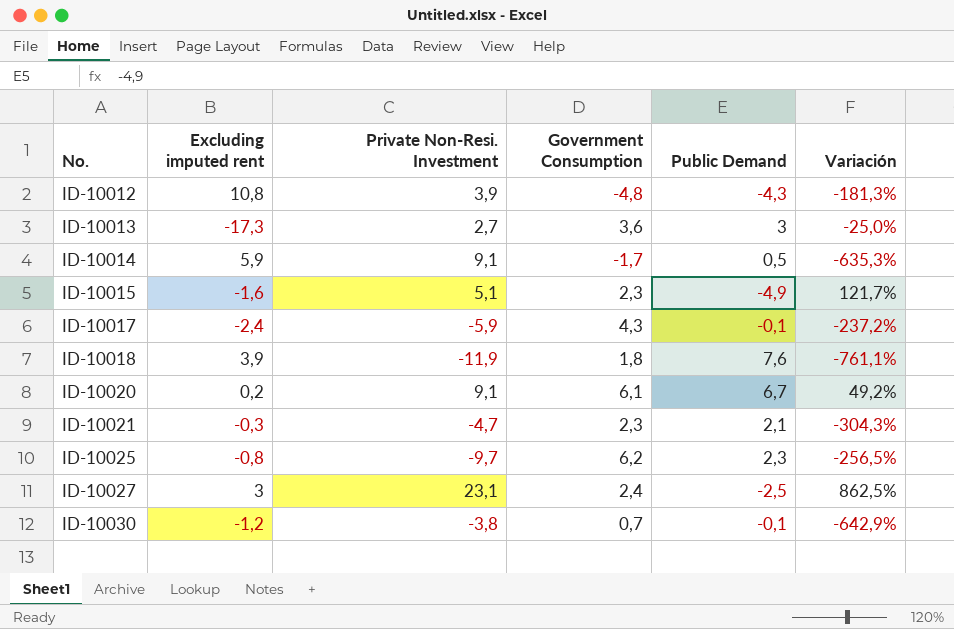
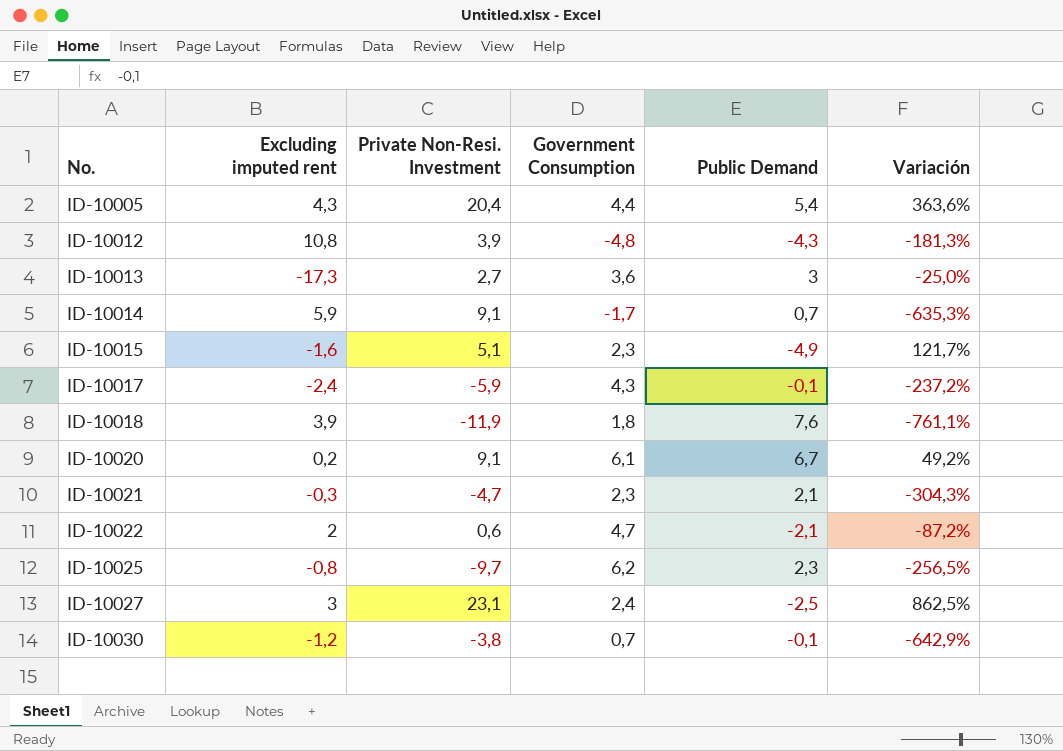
row ID-10005: none -> 4,3 | 20,4 | 4,4 | 5,4 | 363,6%
ID-10014 | Public Demand: 0,5 -> 0,7
row ID-10022: none -> 2 | 0,6 | 4,7 | -2,1 | -87,2%

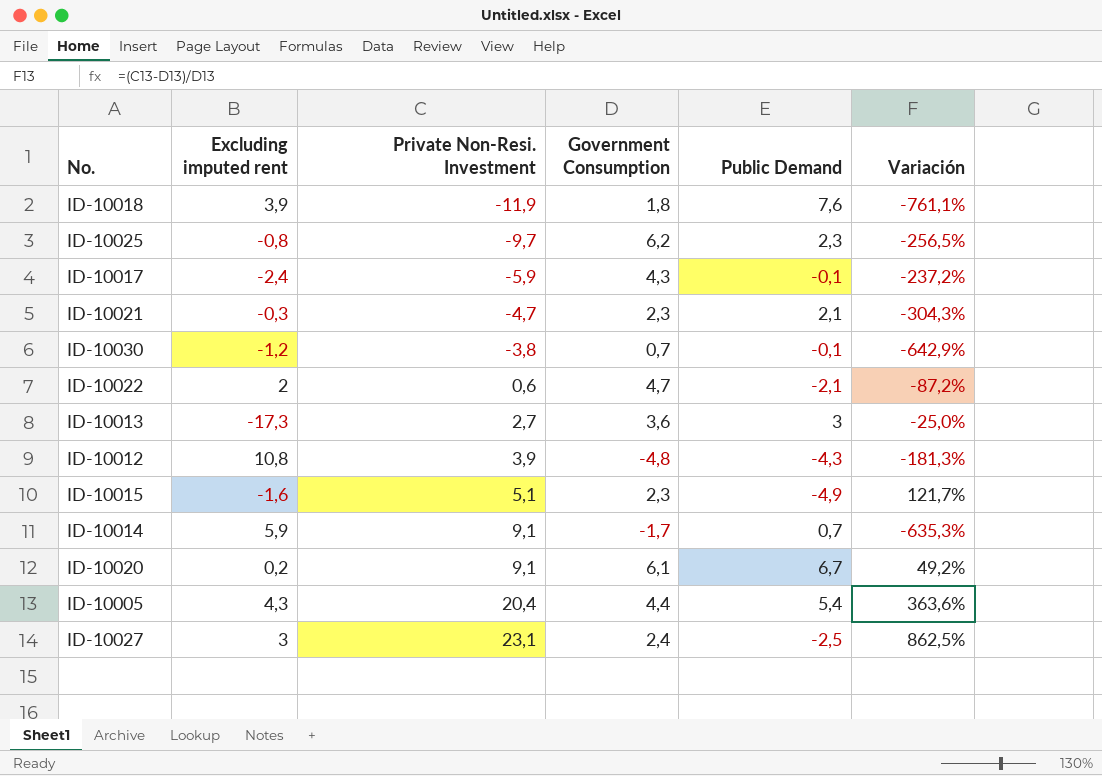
row order: No. ascending -> Private Non-Resi. Investment ascending

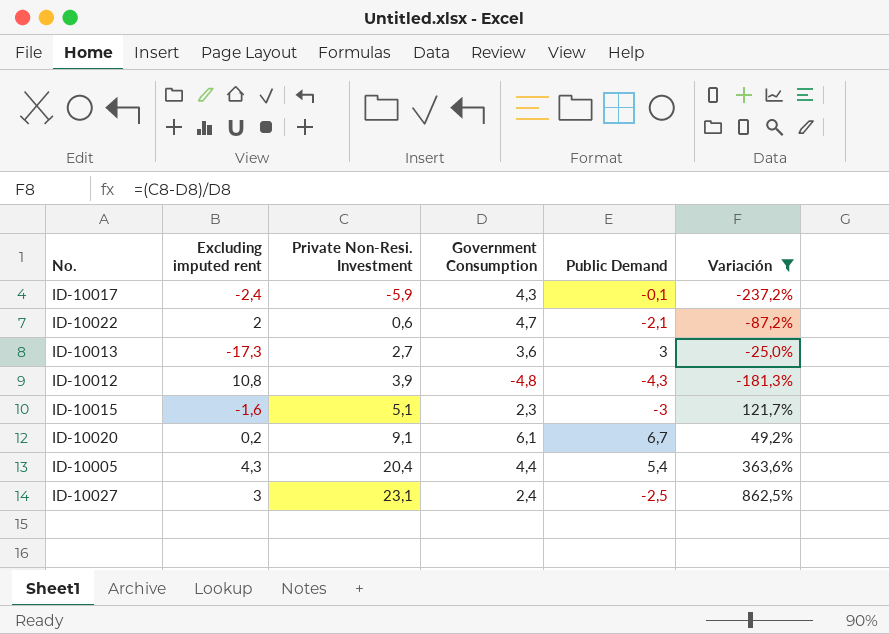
filter: none -> Variación >= -237,2%
ID-10015 | Public Demand: -4,9 -> -3

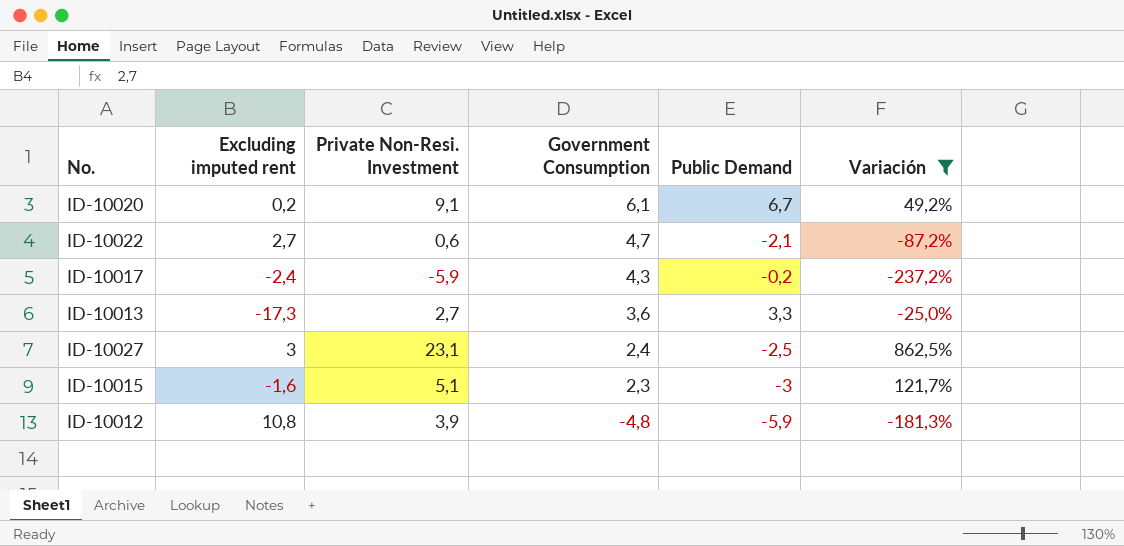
row order: Private Non-Resi. Investment ascending -> Government Consumption descending
row ID-10005: 4,3 | 20,4 | 4,4 | 5,4 | 363,6% -> none
ID-10022 | Excluding imputed rent: 2 -> 2,7
ID-10017 | Public Demand: -0,1 -> -0,2
ID-10013 | Public Demand: 3 -> 3,3
ID-10012 | Public Demand: -4,3 -> -5,9

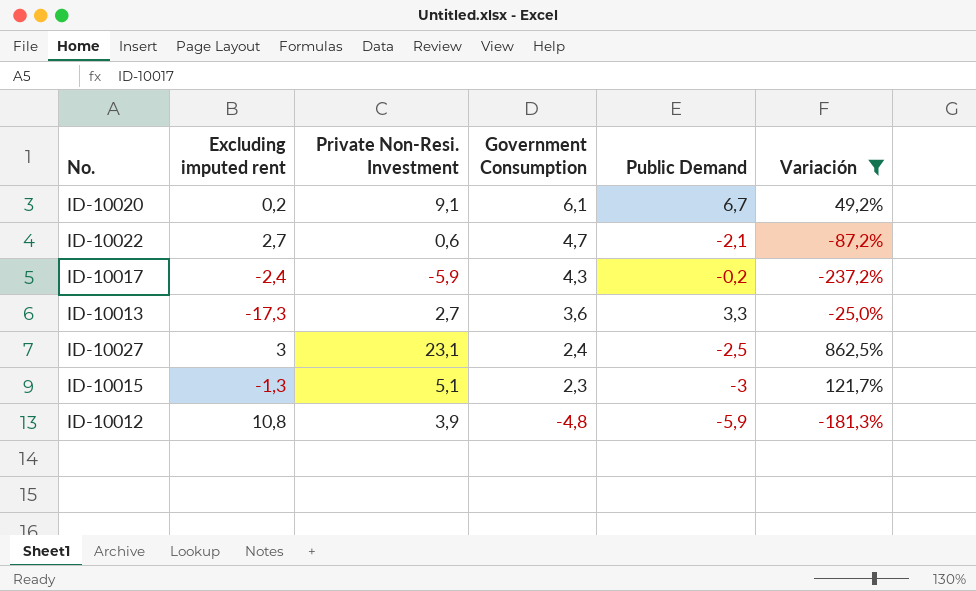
ID-10015 | Excluding imputed rent: -1,6 -> -1,3

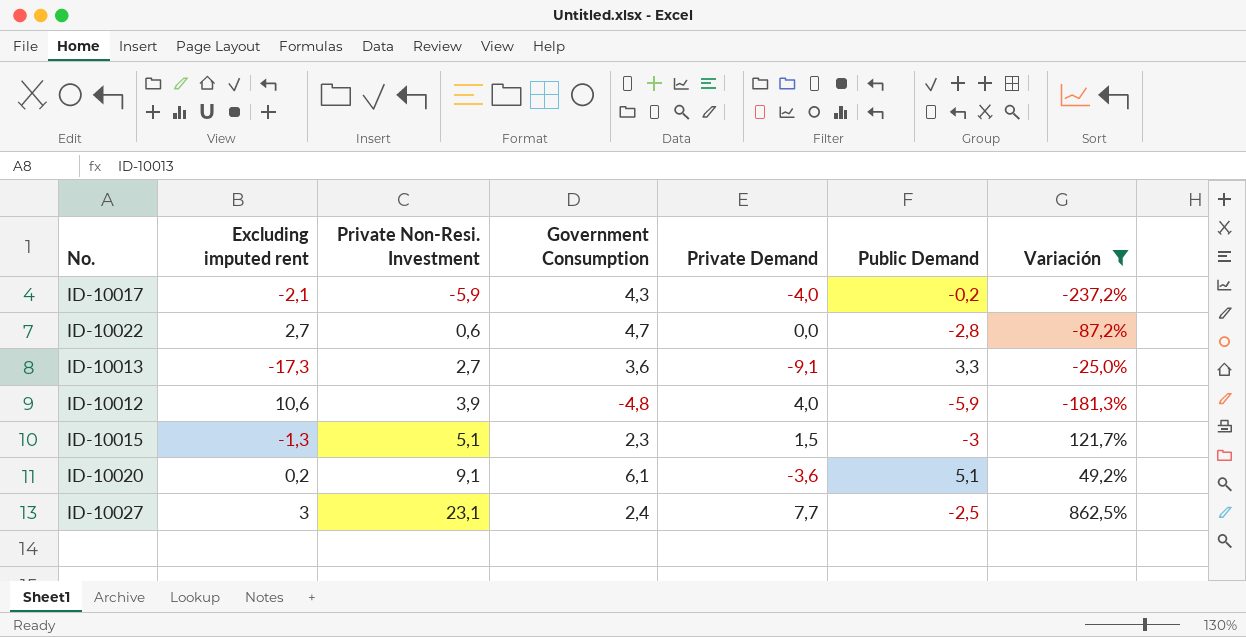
row order: Government Consumption descending -> Private Non-Resi. Investment ascending
column Private Demand | position: none -> 5
ID-10017 | Excluding imputed rent: -2,4 -> -2,1
ID-10022 | Public Demand: -2,1 -> -2,8
ID-10012 | Excluding imputed rent: 10,8 -> 10,6
ID-10020 | Public Demand: 6,7 -> 5,1

